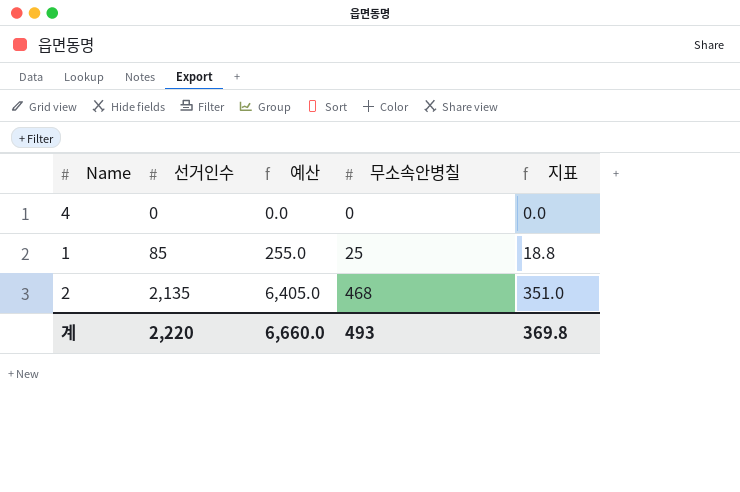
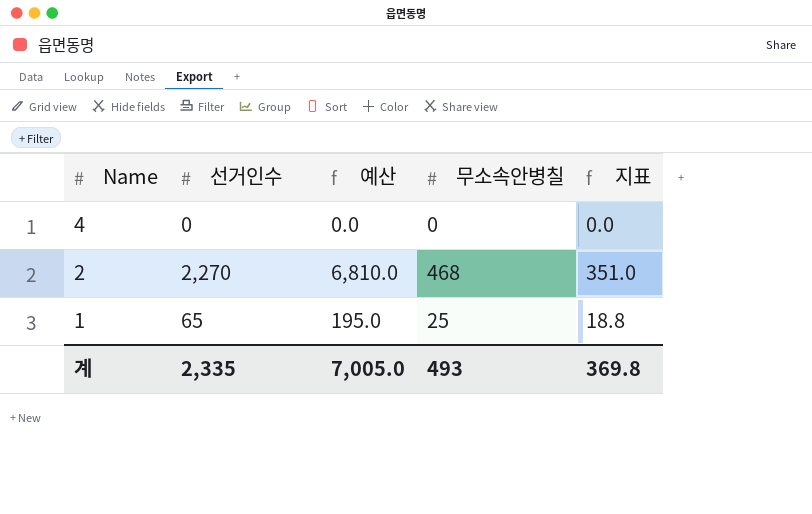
row order: 선거인수 ascending -> Name descending
2 | 선거인수: 2,135 -> 2,270
2 | 예산: 6,405.0 -> 6,810.0
1 | 선거인수: 85 -> 65
1 | 예산: 255.0 -> 195.0
계 | 선거인수: 2,220 -> 2,335
계 | 예산: 6,660.0 -> 7,005.0

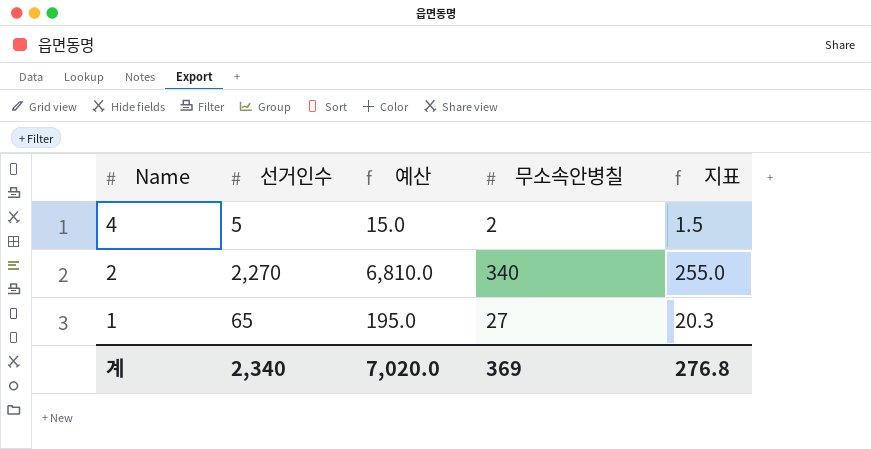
4 | 선거인수: 0 -> 5
4 | 예산: 0.0 -> 15.0
4 | 무소속안병칠: 0 -> 2
4 | 지표: 0.0 -> 1.5
2 | 무소속안병칠: 468 -> 340
2 | 지표: 351.0 -> 255.0
1 | 무소속안병칠: 25 -> 27
1 | 지표: 18.8 -> 20.3
계 | 선거인수: 2,335 -> 2,340
계 | 예산: 7,005.0 -> 7,020.0
계 | 무소속안병칠: 493 -> 369
계 | 지표: 369.8 -> 276.8

